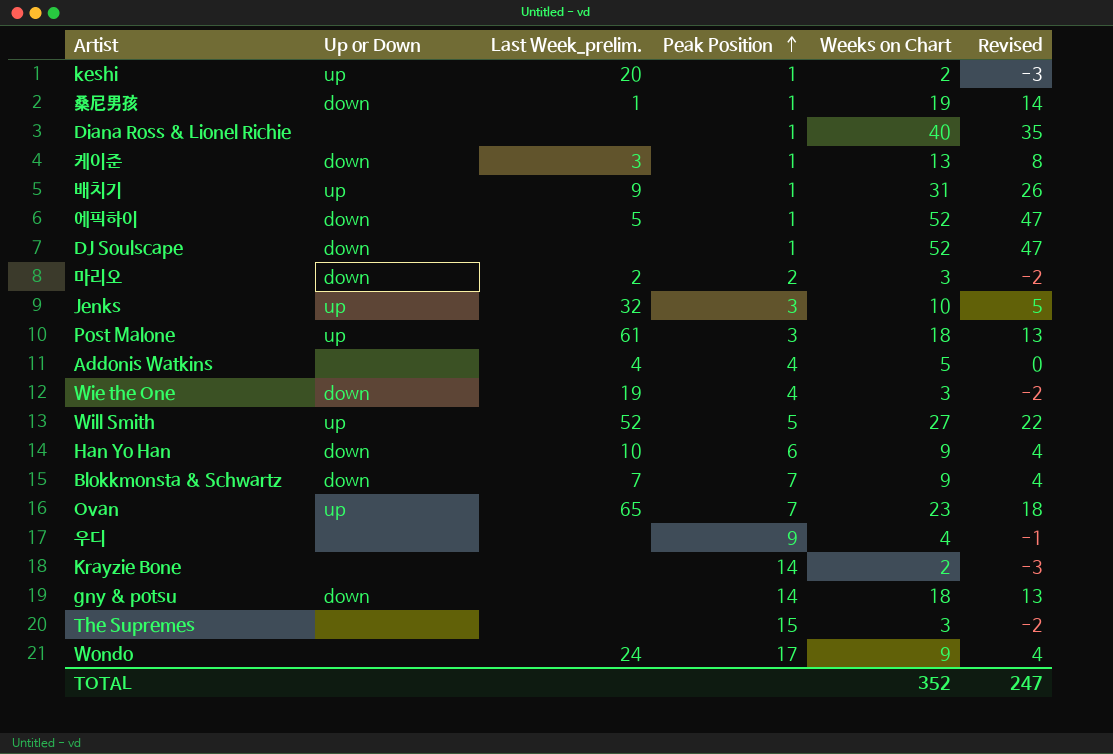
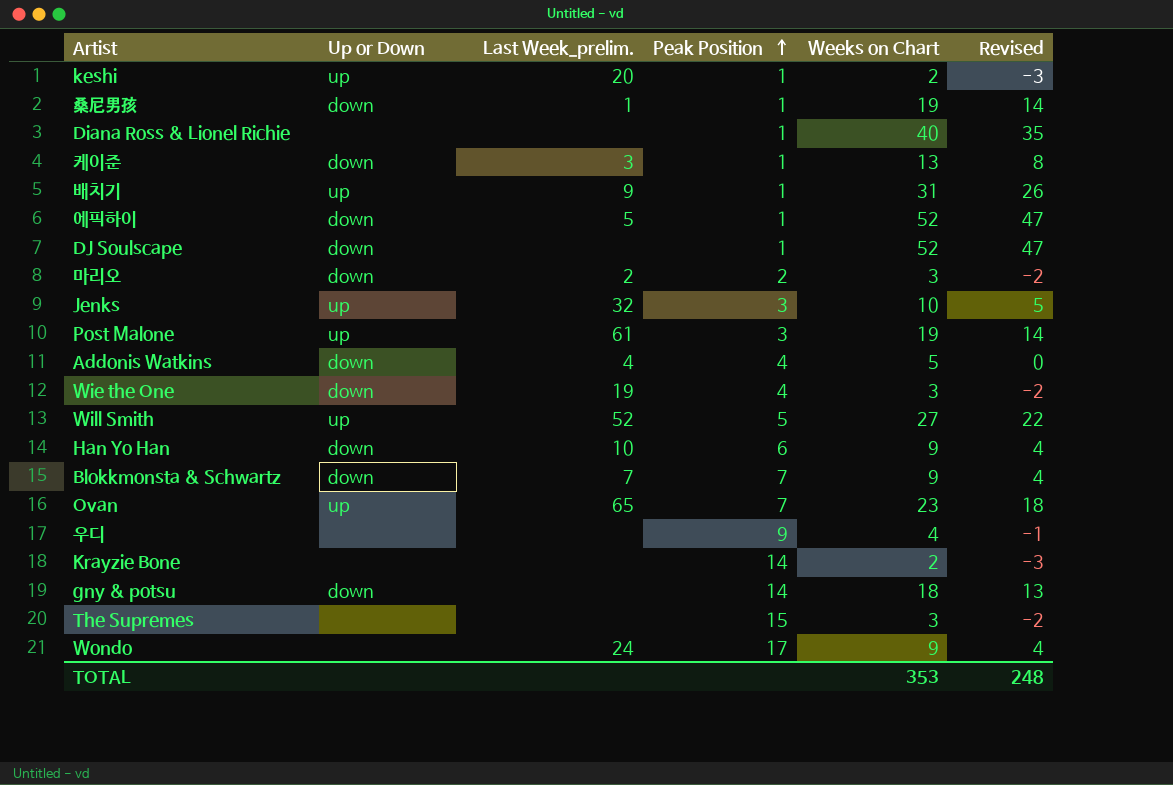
Post Malone | Weeks on Chart: 18 -> 19
Post Malone | Revised: 13 -> 14
Addonis Watkins | Up or Down: none -> down
TOTAL | Weeks on Chart: 352 -> 353
TOTAL | Revised: 247 -> 248

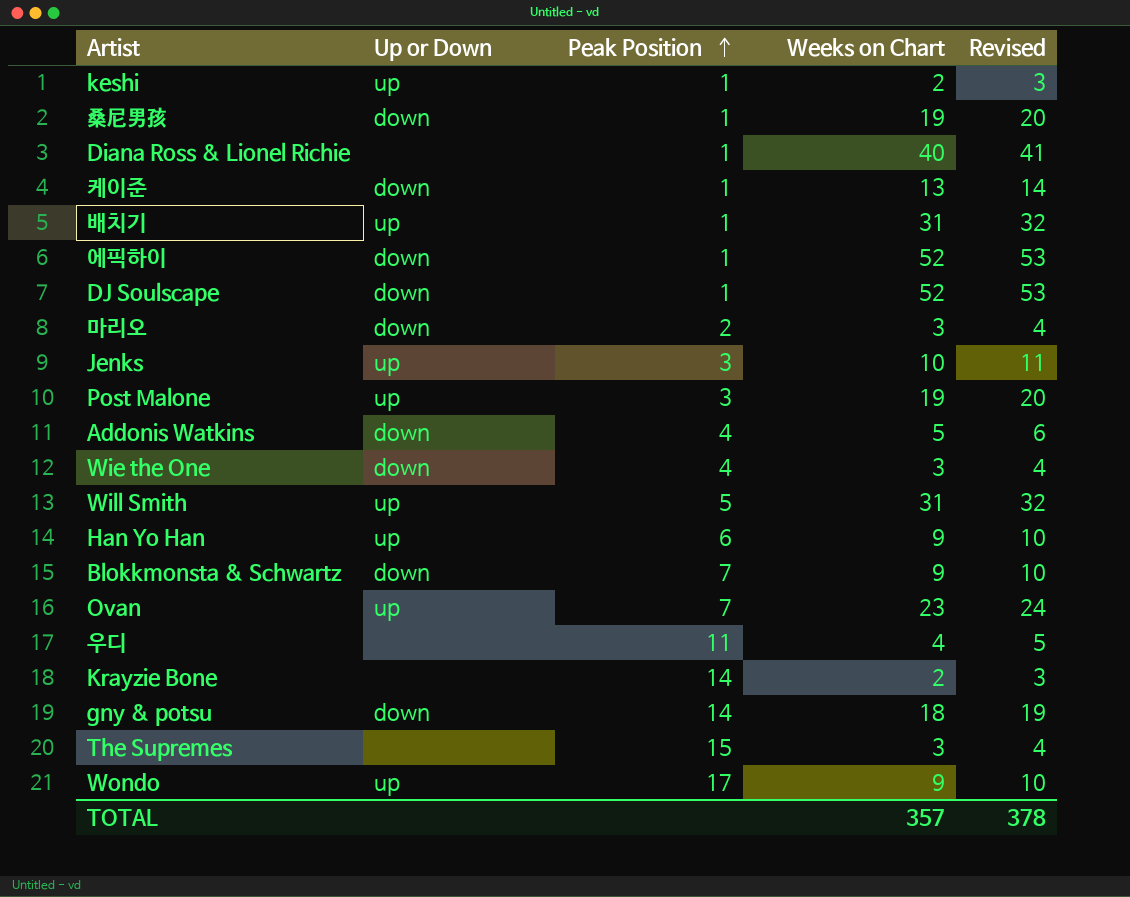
column Last Week_prelim. | position: 3 -> none
column Revised | formula: [Weeks on Chart] - 5 -> [Weeks on Chart] + 1
Will Smith | Weeks on Chart: 27 -> 31
Han Yo Han | Up or Down: down -> up
우디 | Peak Position: 9 -> 11
Wondo | Up or Down: none -> up
TOTAL | Weeks on Chart: 353 -> 357
TOTAL | Revised: 248 -> 378

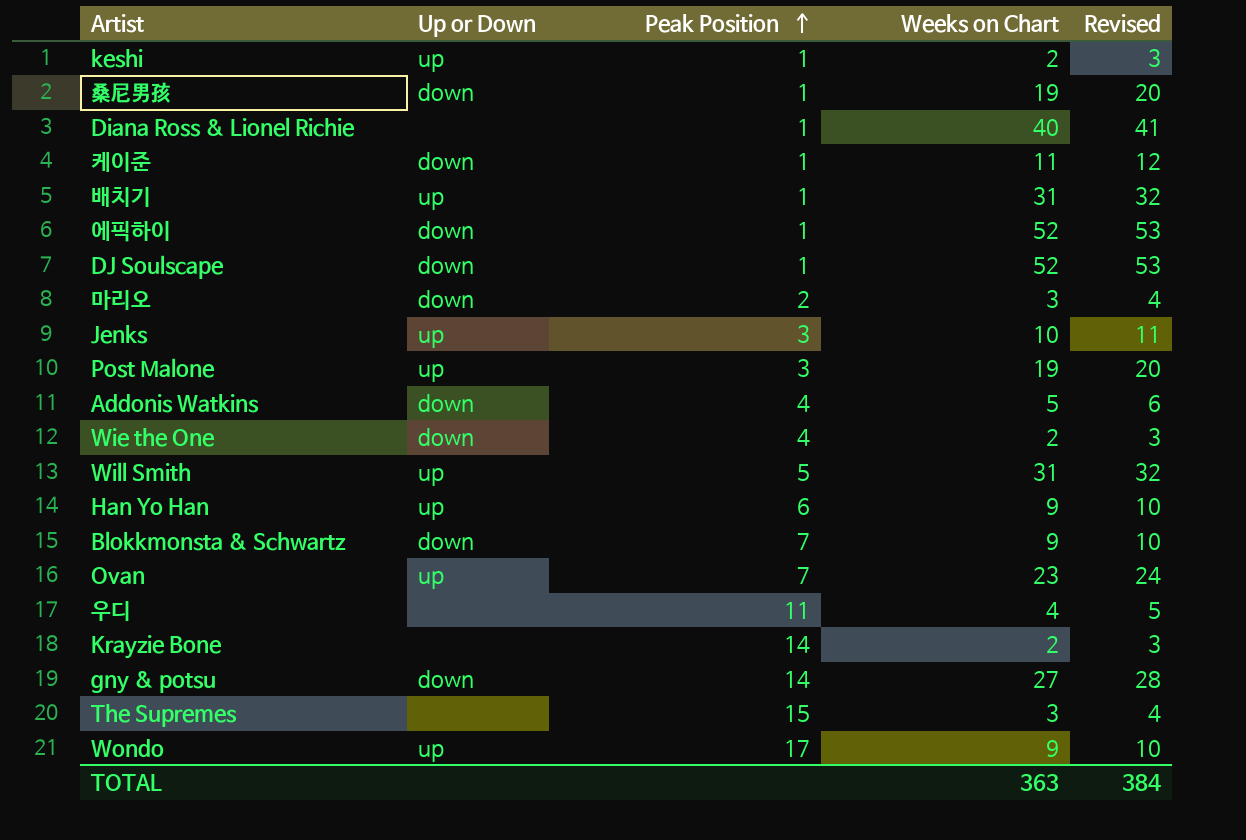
케이준 | Weeks on Chart: 13 -> 11
케이준 | Revised: 14 -> 12
Wie the One | Weeks on Chart: 3 -> 2
Wie the One | Revised: 4 -> 3
gny & potsu | Weeks on Chart: 18 -> 27
gny & potsu | Revised: 19 -> 28
TOTAL | Weeks on Chart: 357 -> 363
TOTAL | Revised: 378 -> 384

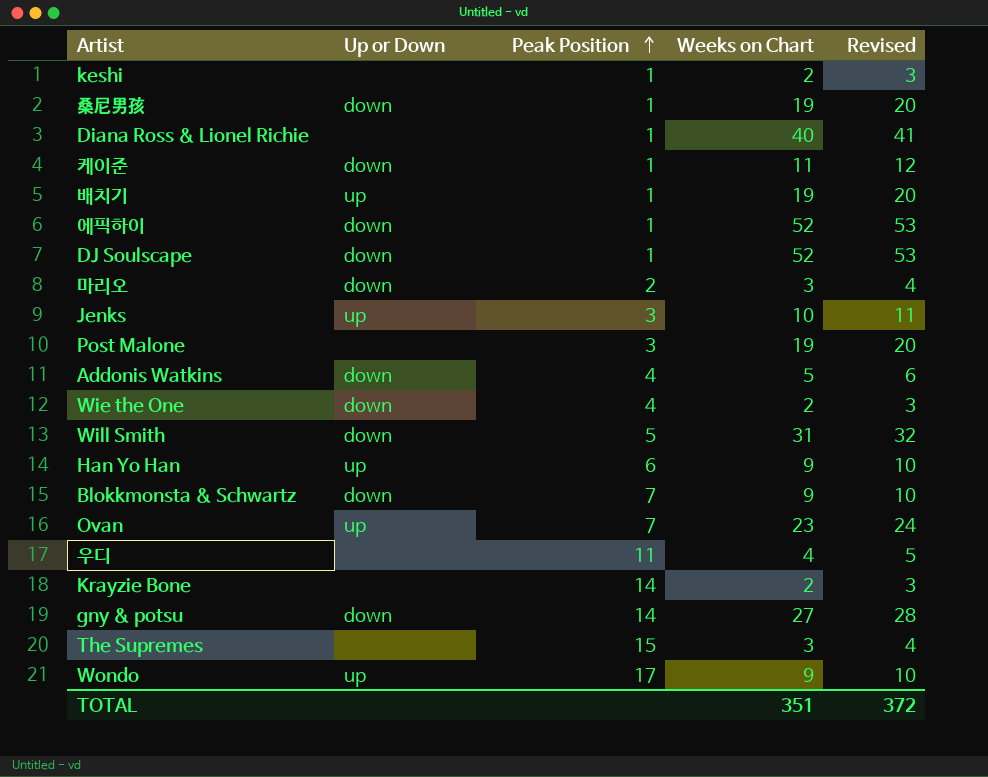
keshi | Up or Down: up -> none
배치기 | Weeks on Chart: 31 -> 19
배치기 | Revised: 32 -> 20
Post Malone | Up or Down: up -> none
Will Smith | Up or Down: up -> down
TOTAL | Weeks on Chart: 363 -> 351
TOTAL | Revised: 384 -> 372

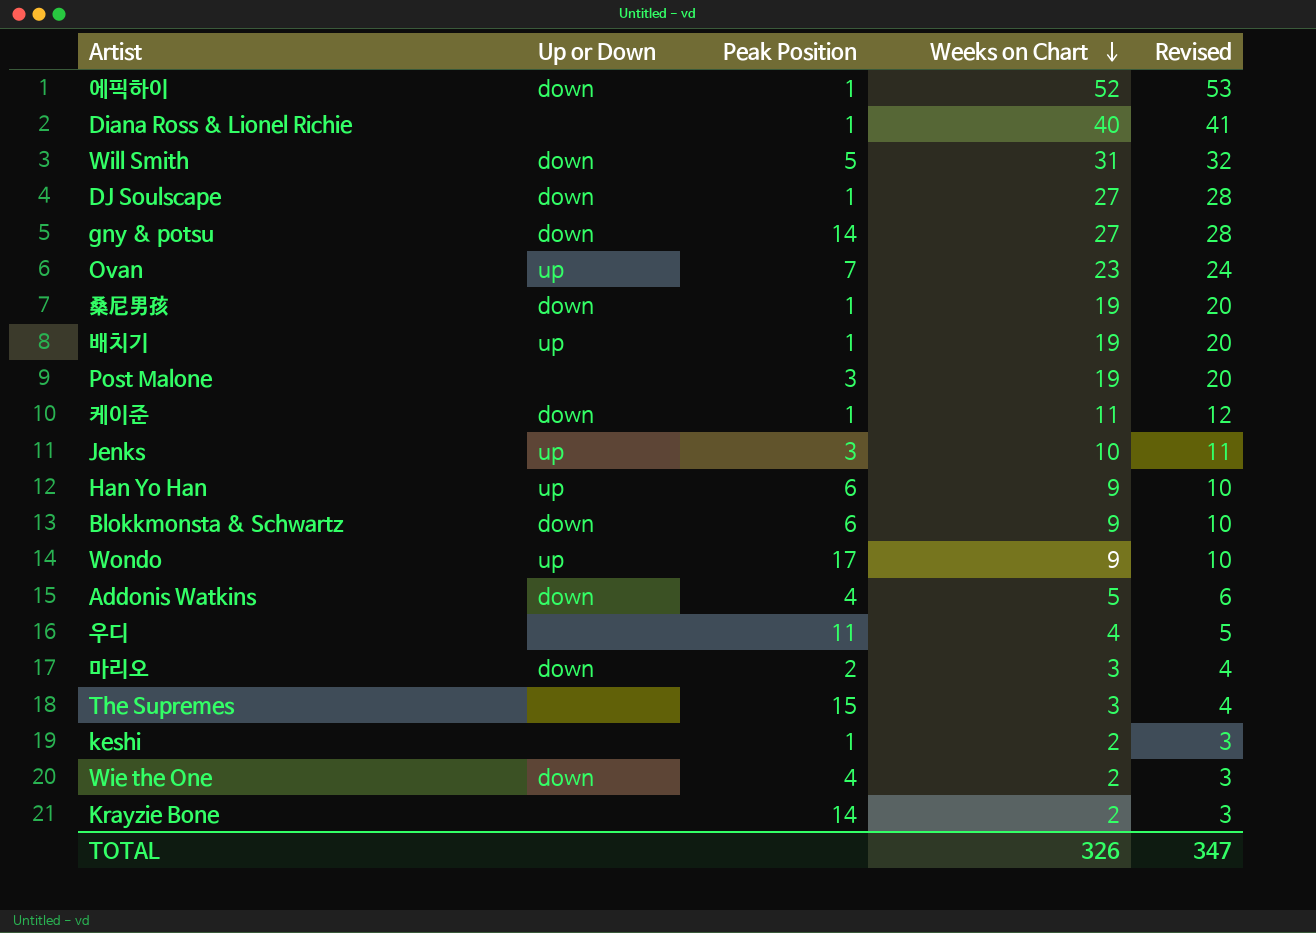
row order: Peak Position ascending -> Weeks on Chart descending
DJ Soulscape | Weeks on Chart: 52 -> 27
DJ Soulscape | Revised: 53 -> 28
Blokkmonsta & Schwartz | Peak Position: 7 -> 6
TOTAL | Weeks on Chart: 351 -> 326
TOTAL | Revised: 372 -> 347

